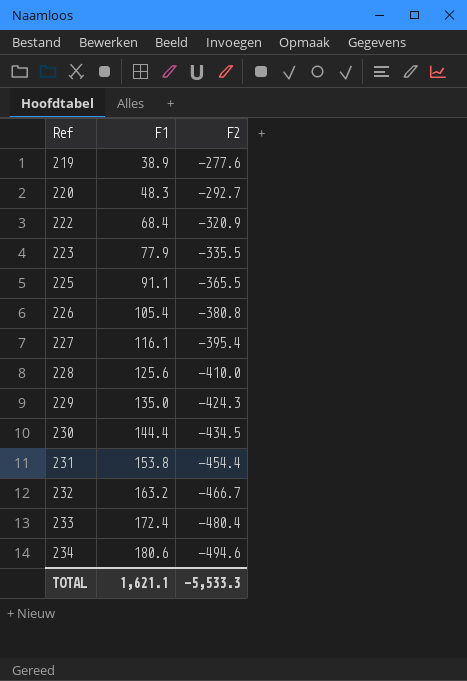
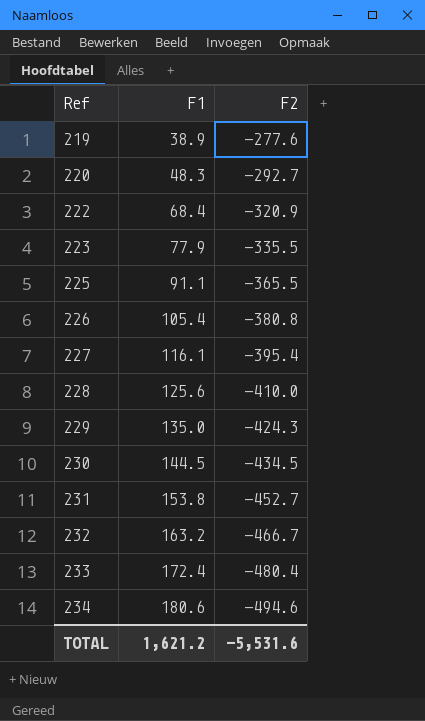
230 | F1: 144.4 -> 144.5
231 | F2: -454.4 -> -452.7
TOTAL | F1: 1,621.1 -> 1,621.2
TOTAL | F2: -5,533.3 -> -5,531.6

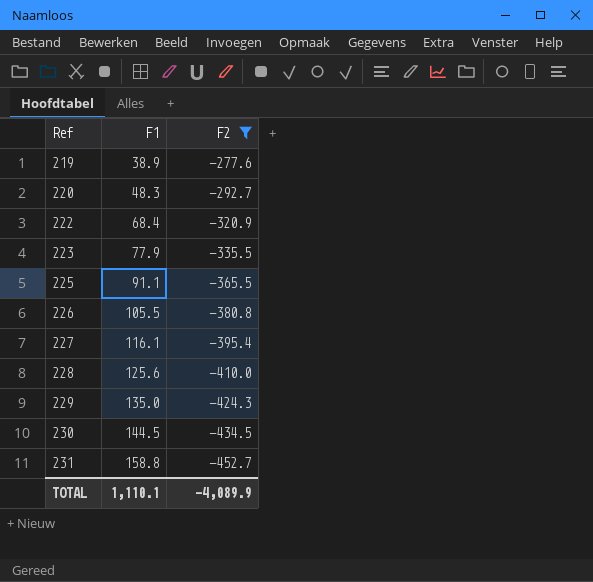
filter: none -> F2 >= -452.7
226 | F1: 105.4 -> 105.5
231 | F1: 153.8 -> 158.8
TOTAL | F1: 1,621.2 -> 1,110.1
TOTAL | F2: -5,531.6 -> -4,089.9

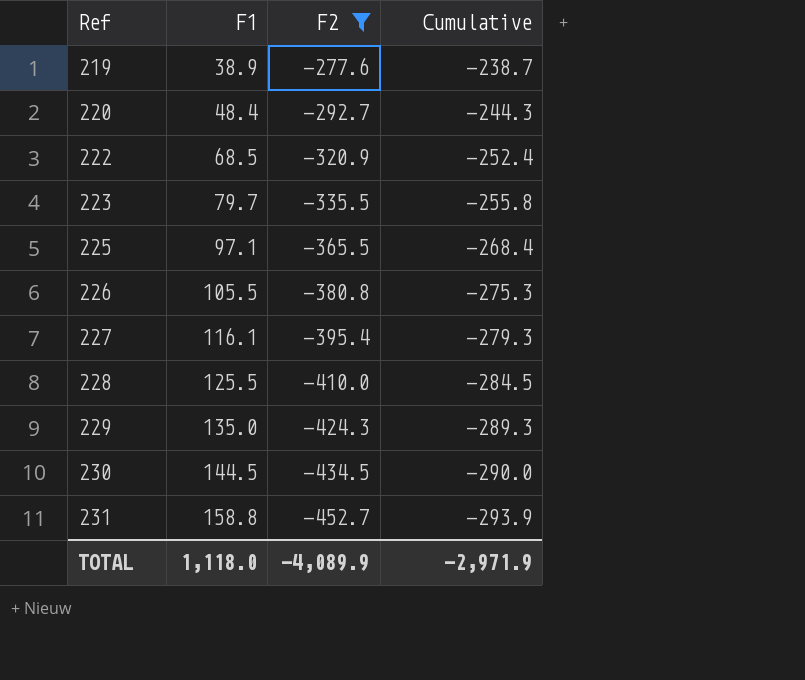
column Cumulative | formula: none -> [F1] + [F2]
220 | F1: 48.3 -> 48.4
222 | F1: 68.4 -> 68.5
223 | F1: 77.9 -> 79.7
225 | F1: 91.1 -> 97.1
228 | F1: 125.6 -> 125.5
TOTAL | F1: 1,110.1 -> 1,118.0

